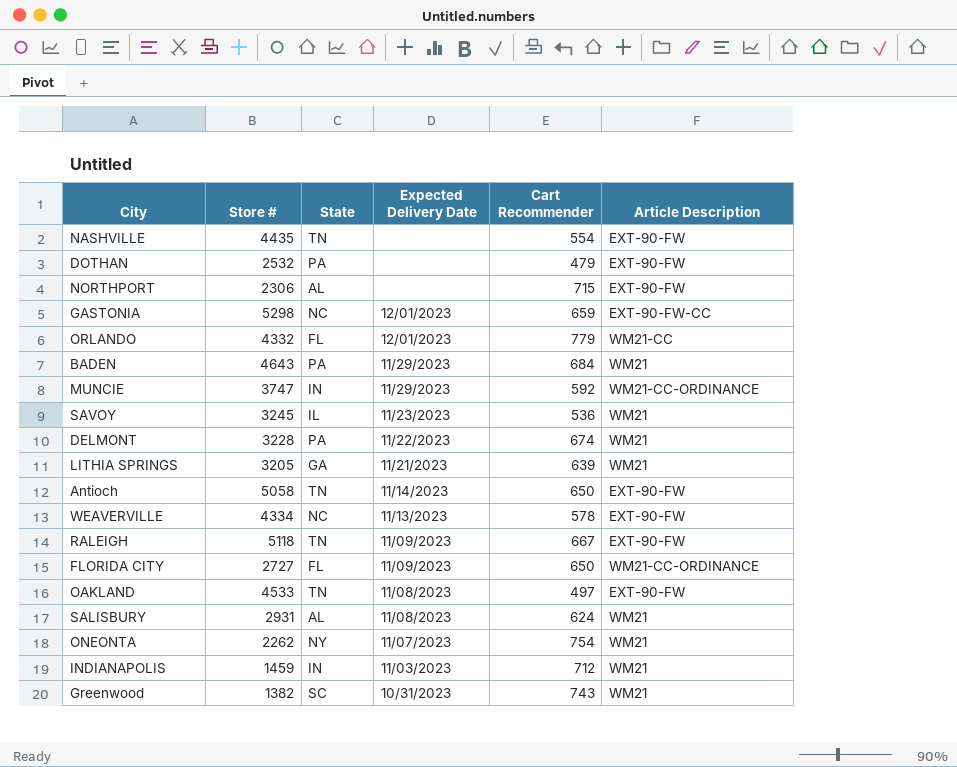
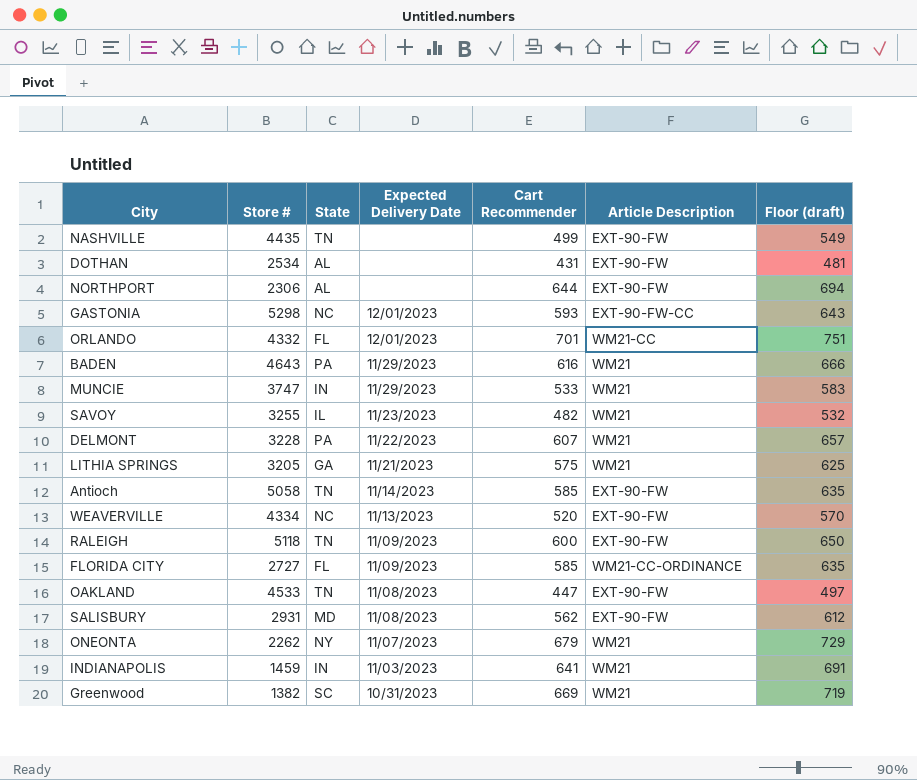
column Floor (draft) | formula: none -> [Cart Recommender] + 50
NASHVILLE | Cart Recommender: 554 -> 499
DOTHAN | Store #: 2532 -> 2534
DOTHAN | State: PA -> AL
DOTHAN | Cart Recommender: 479 -> 431
NORTHPORT | Cart Recommender: 715 -> 644
GASTONIA | Cart Recommender: 659 -> 593
ORLANDO | Cart Recommender: 779 -> 701
BADEN | Cart Recommender: 684 -> 616
MUNCIE | Cart Recommender: 592 -> 533
MUNCIE | Article Description: WM21-CC-ORDINANCE -> WM21
SAVOY | Store #: 3245 -> 3255
SAVOY | Cart Recommender: 536 -> 482
DELMONT | Cart Recommender: 674 -> 607
LITHIA SPRINGS | Cart Recommender: 639 -> 575
Antioch | Cart Recommender: 650 -> 585
WEAVERVILLE | Cart Recommender: 578 -> 520
RALEIGH | Cart Recommender: 667 -> 600
FLORIDA CITY | Cart Recommender: 650 -> 585
OAKLAND | Cart Recommender: 497 -> 447
SALISBURY | State: AL -> MD
SALISBURY | Cart Recommender: 624 -> 562
SALISBURY | Article Description: WM21 -> EXT-90-FW
ONEONTA | Cart Recommender: 754 -> 679
INDIANAPOLIS | Cart Recommender: 712 -> 641
Greenwood | Cart Recommender: 743 -> 669

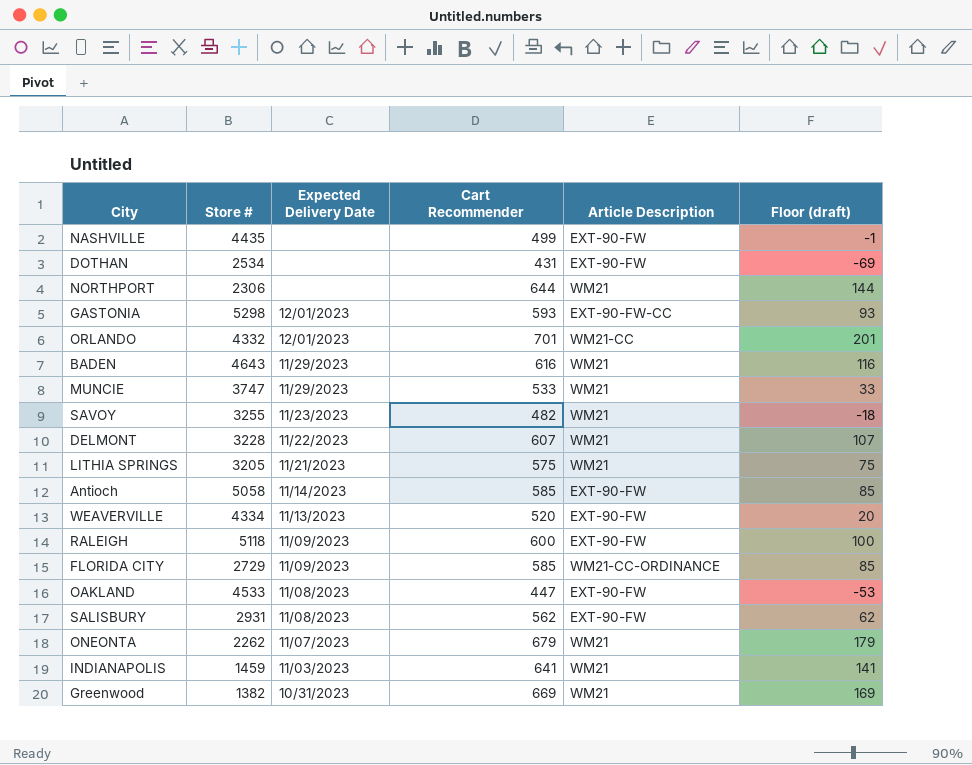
column State | position: 3 -> none
column Floor (draft) | formula: [Cart Recommender] + 50 -> [Cart Recommender] - 500
NORTHPORT | Article Description: EXT-90-FW -> WM21
FLORIDA CITY | Store #: 2727 -> 2729

